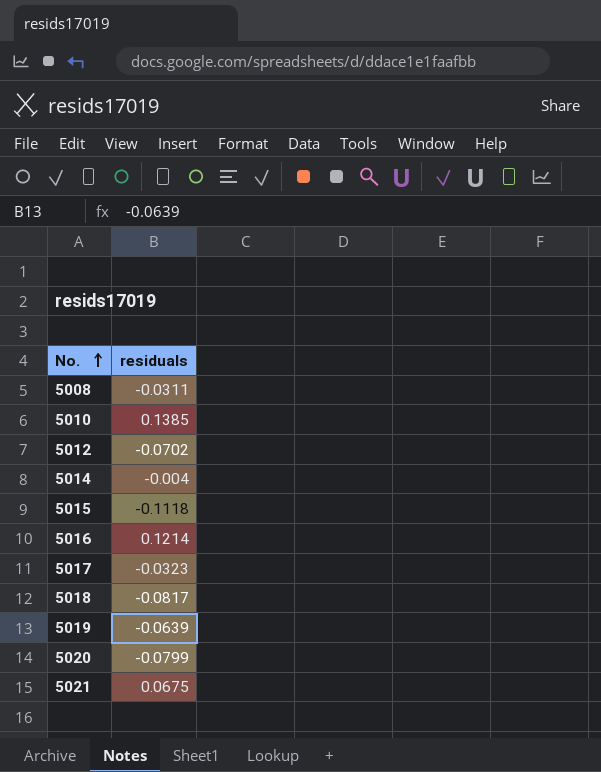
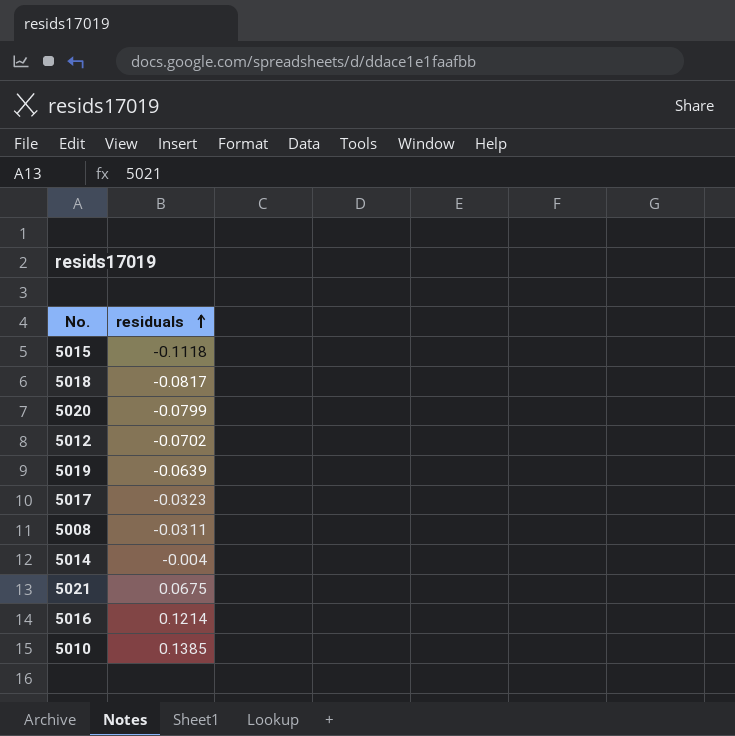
row order: No. ascending -> residuals ascending

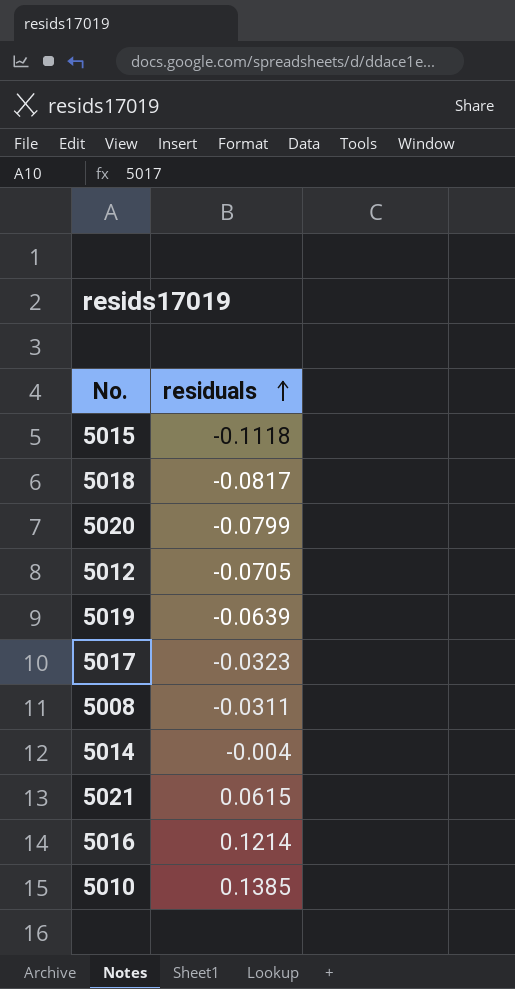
5012 | residuals: -0.0702 -> -0.0705
5021 | residuals: 0.0675 -> 0.0615

